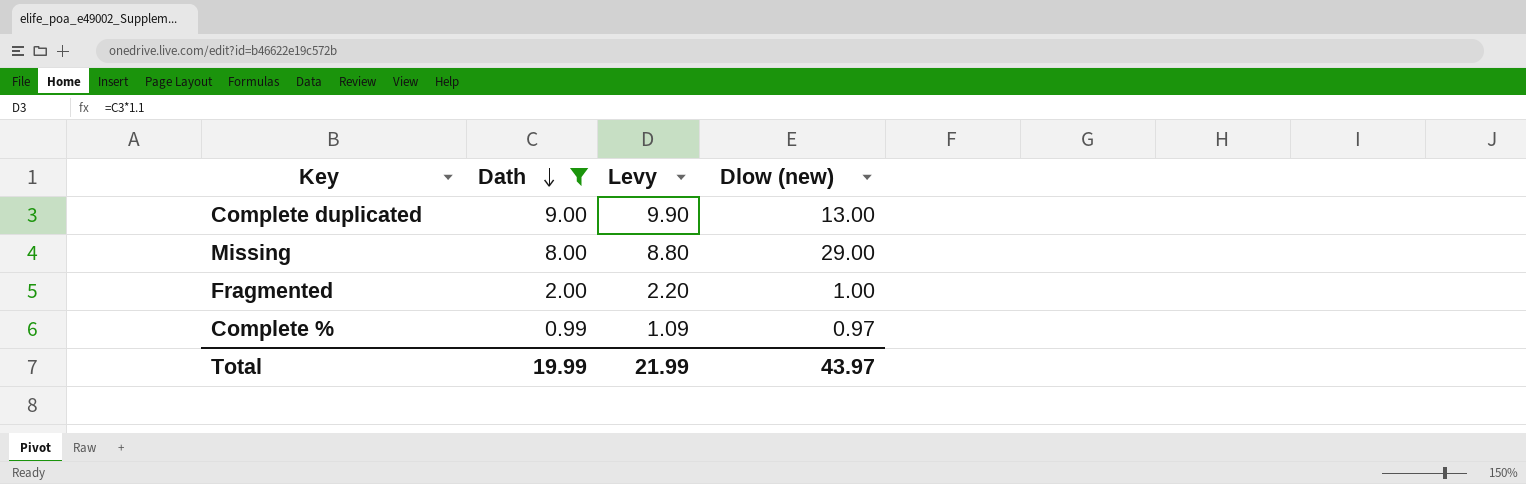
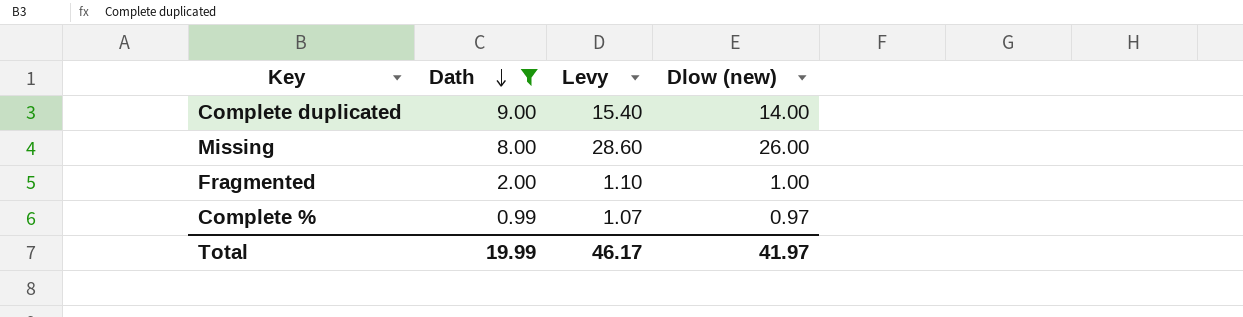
column Levy | formula: [Dath] * 1.1 -> [Dlow (new)] * 1.1
Complete duplicated | Dlow (new): 13.00 -> 14.00
Missing | Dlow (new): 29.00 -> 26.00
Total | Levy: 21.99 -> 46.17
Total | Dlow (new): 43.97 -> 41.97

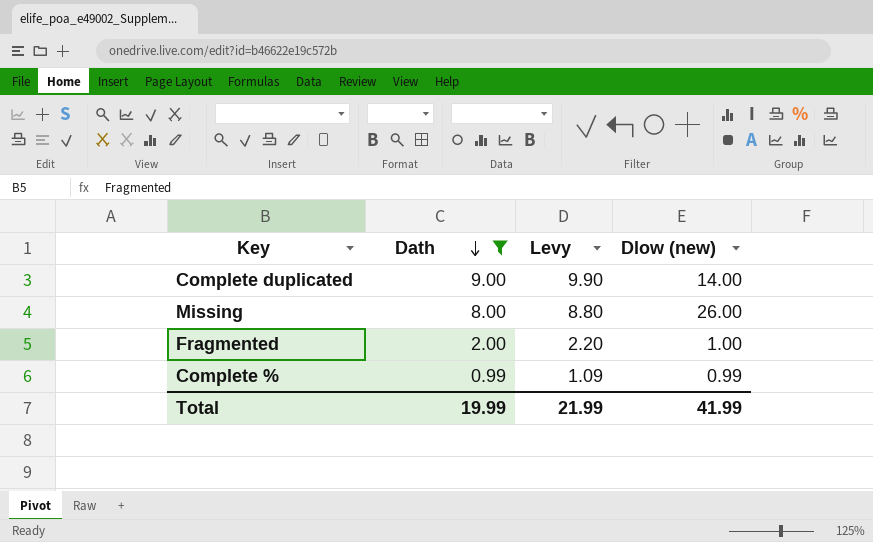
column Levy | formula: [Dlow (new)] * 1.1 -> [Dath] * 1.1
Complete % | Dlow (new): 0.97 -> 0.99
Total | Levy: 46.17 -> 21.99
Total | Dlow (new): 41.97 -> 41.99

